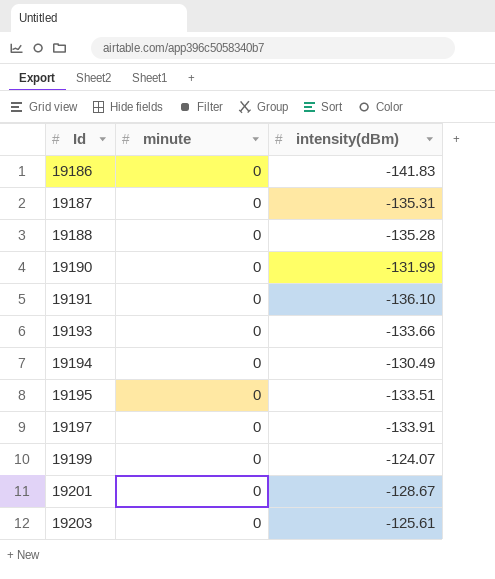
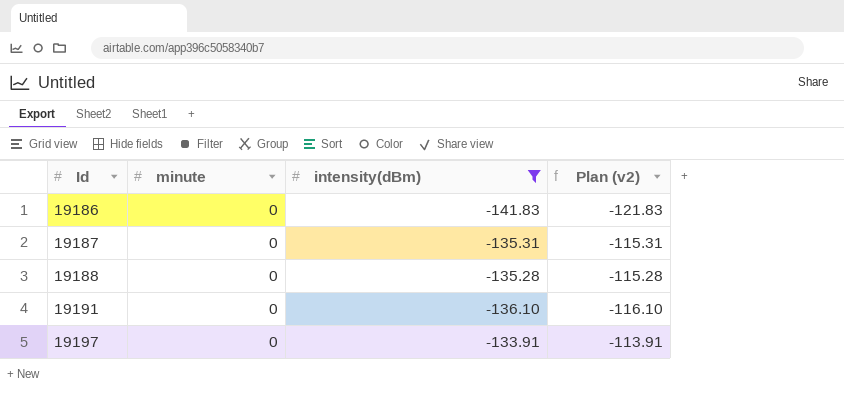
filter: none -> intensity(dBm) <= -133.91
column Plan (v2) | formula: none -> [intensity(dBm)] + 20

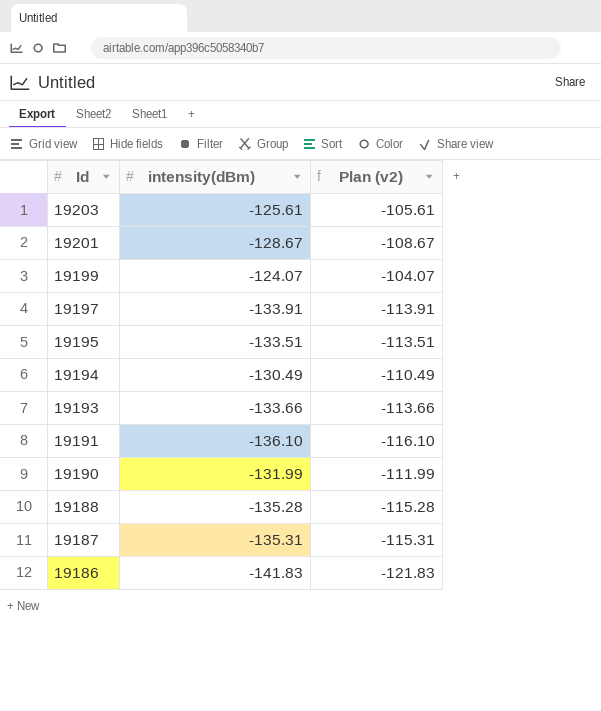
filter: intensity(dBm) <= -133.91 -> none
row order: Id ascending -> Id descending
column minute | position: 2 -> none

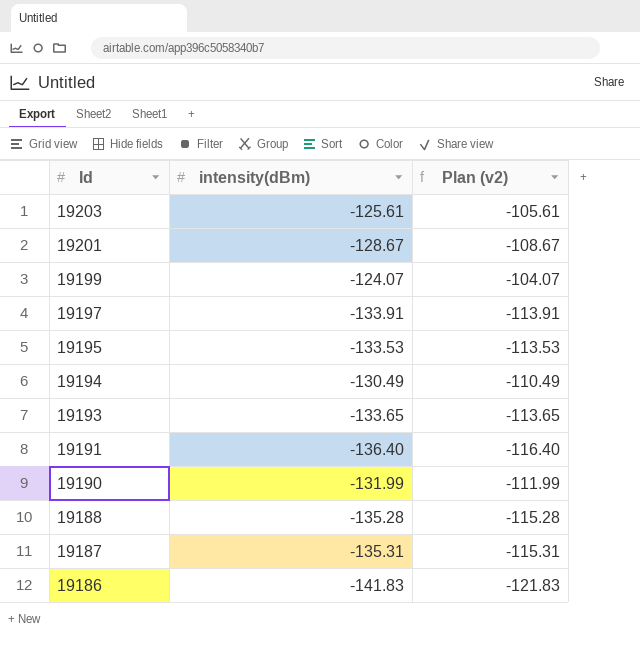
19195 | intensity(dBm): -133.51 -> -133.53
19195 | Plan (v2): -113.51 -> -113.53
19193 | intensity(dBm): -133.66 -> -133.65
19193 | Plan (v2): -113.66 -> -113.65
19191 | intensity(dBm): -136.10 -> -136.40
19191 | Plan (v2): -116.10 -> -116.40

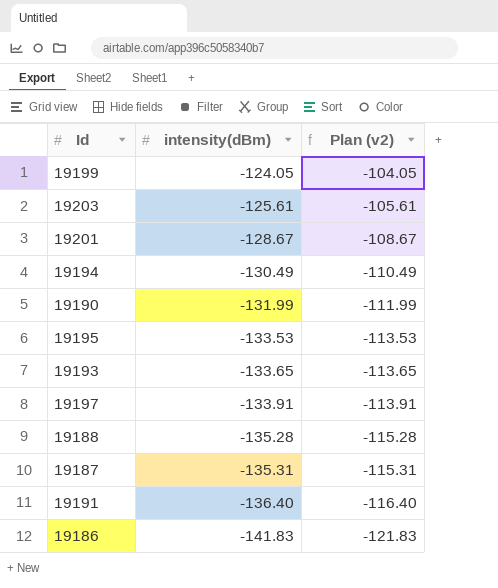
row order: Id descending -> intensity(dBm) descending
19199 | intensity(dBm): -124.07 -> -124.05
19199 | Plan (v2): -104.07 -> -104.05

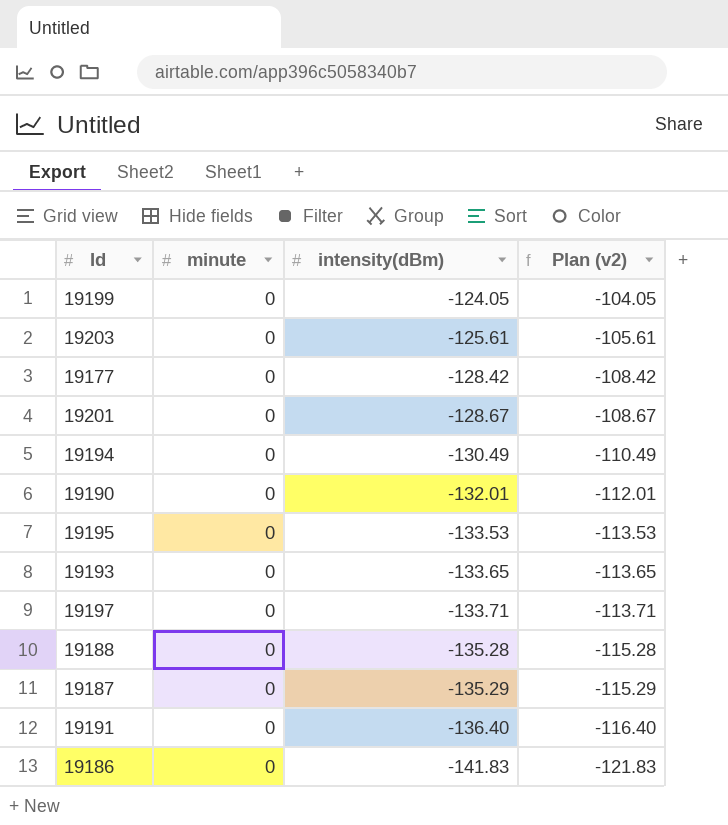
column minute | position: none -> 2
row 19177: none -> 0 | -128.42 | -108.42
19190 | intensity(dBm): -131.99 -> -132.01
19190 | Plan (v2): -111.99 -> -112.01
19197 | intensity(dBm): -133.91 -> -133.71
19197 | Plan (v2): -113.91 -> -113.71
19187 | intensity(dBm): -135.31 -> -135.29
19187 | Plan (v2): -115.31 -> -115.29

